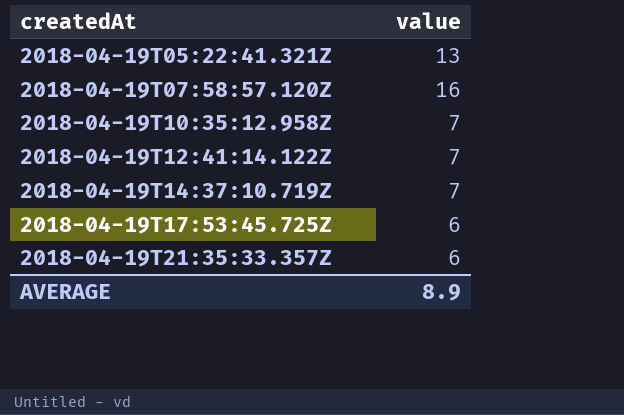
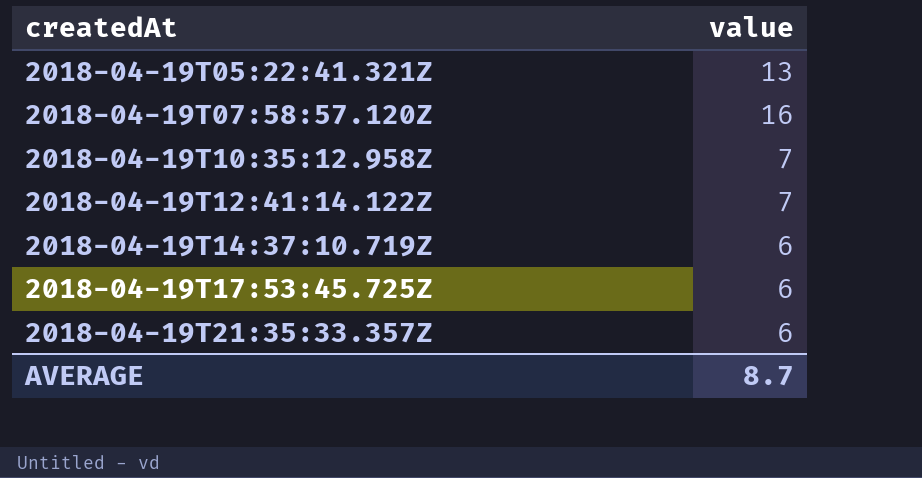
2018-04-19T14:37:10.719Z | value: 7 -> 6
AVERAGE | value: 8.9 -> 8.7

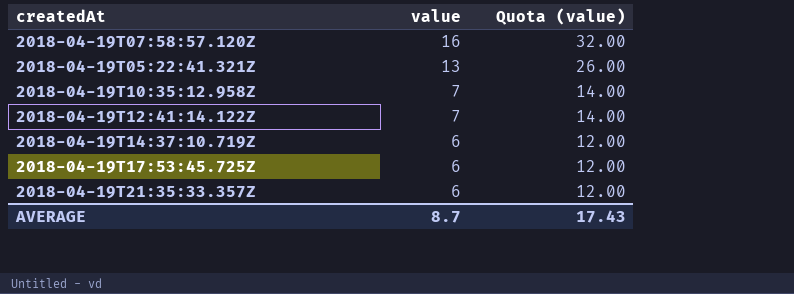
row order: createdAt ascending -> value descending
column Quota (value) | formula: none -> [value] * 2

